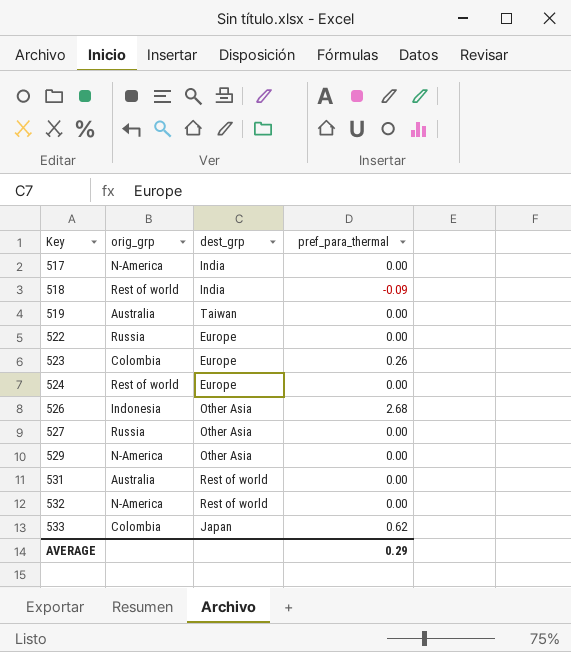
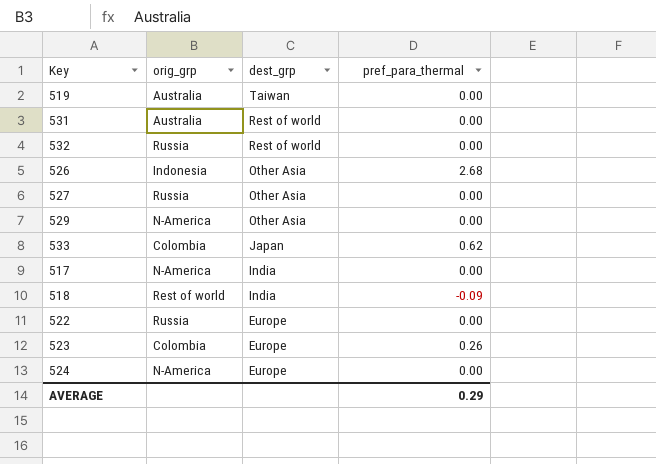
row order: Key ascending -> dest_grp descending
532 | orig_grp: N-America -> Russia
524 | orig_grp: Rest of world -> N-America

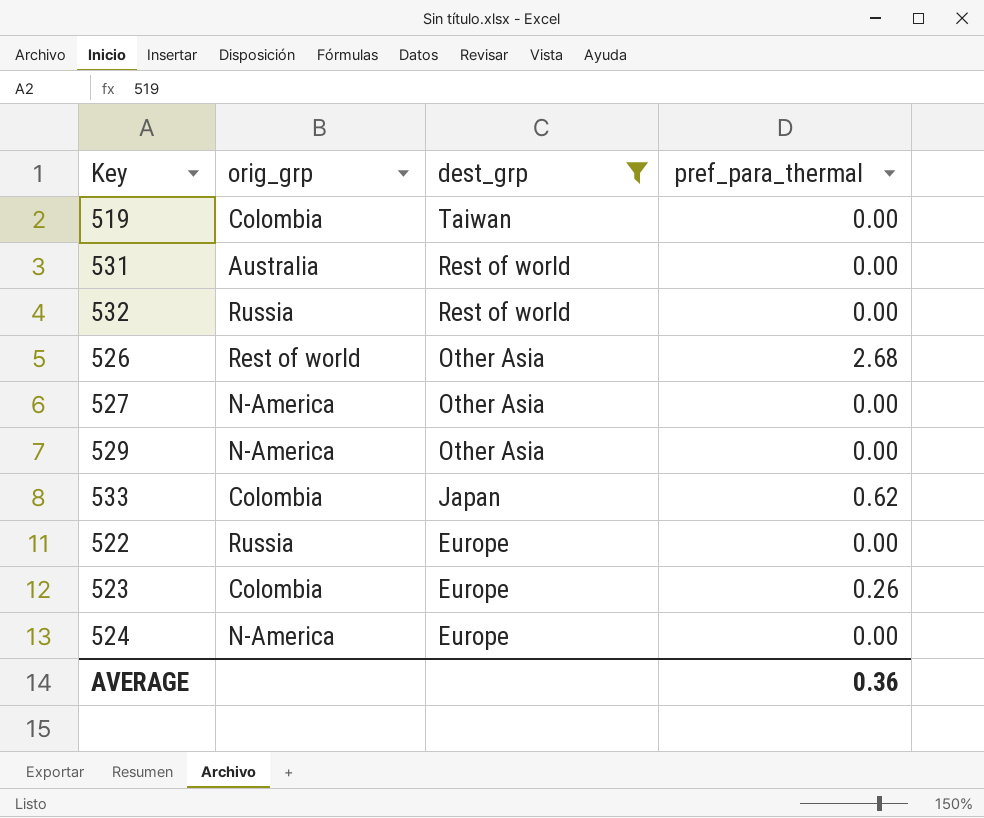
filter: none -> dest_grp != India
519 | orig_grp: Australia -> Colombia
526 | orig_grp: Indonesia -> Rest of world
527 | orig_grp: Russia -> N-America
AVERAGE | pref_para_thermal: 0.29 -> 0.36

